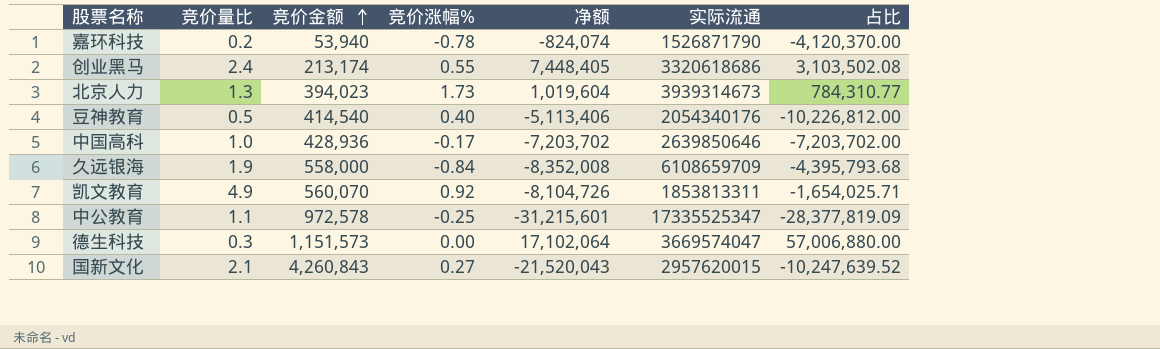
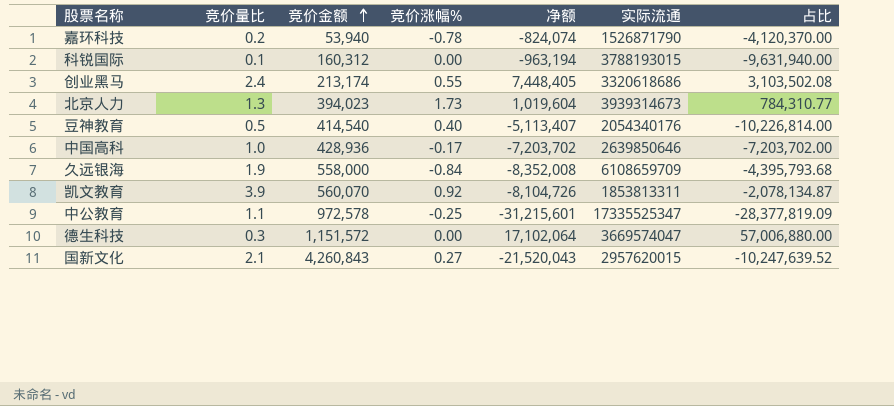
row 科锐国际: none -> 0.1 | 160,312 | 0.00 | -963,194 | 3788193015 | -9,631,940.00
豆神教育 | 净额: -5,113,406 -> -5,113,407
豆神教育 | 占比: -10,226,812.00 -> -10,226,814.00
凯文教育 | 竞价量比: 4.9 -> 3.9
凯文教育 | 占比: -1,654,025.71 -> -2,078,134.87
德生科技 | 竞价金额: 1,151,573 -> 1,151,572

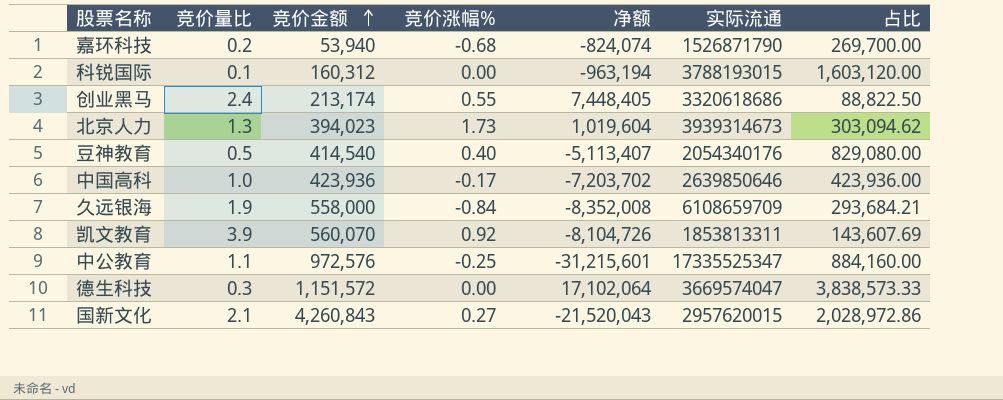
column 占比 | formula: [净额] / [竞价量比] -> [竞价金额] / [竞价量比]
嘉环科技 | 竞价涨幅%: -0.78 -> -0.68
中国高科 | 竞价金额: 428,936 -> 423,936
中公教育 | 竞价金额: 972,578 -> 972,576

